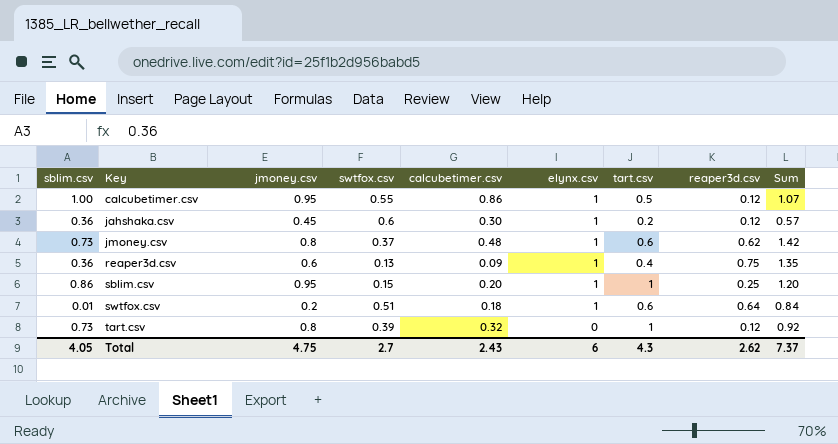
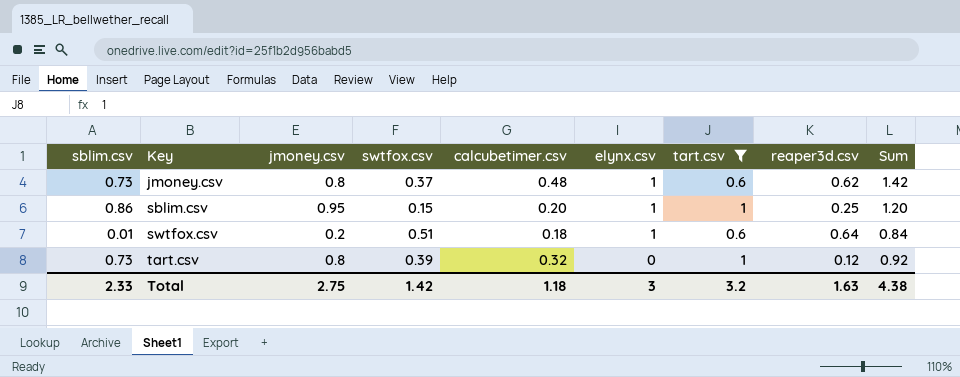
filter: none -> tart.csv >= 0.6
Total | sblim.csv: 4.05 -> 2.33
Total | jmoney.csv: 4.75 -> 2.75
Total | swtfox.csv: 2.7 -> 1.42
Total | calcubetimer.csv: 2.43 -> 1.18
Total | elynx.csv: 6 -> 3
Total | tart.csv: 4.3 -> 3.2
Total | reaper3d.csv: 2.62 -> 1.63
Total | Sum: 7.37 -> 4.38

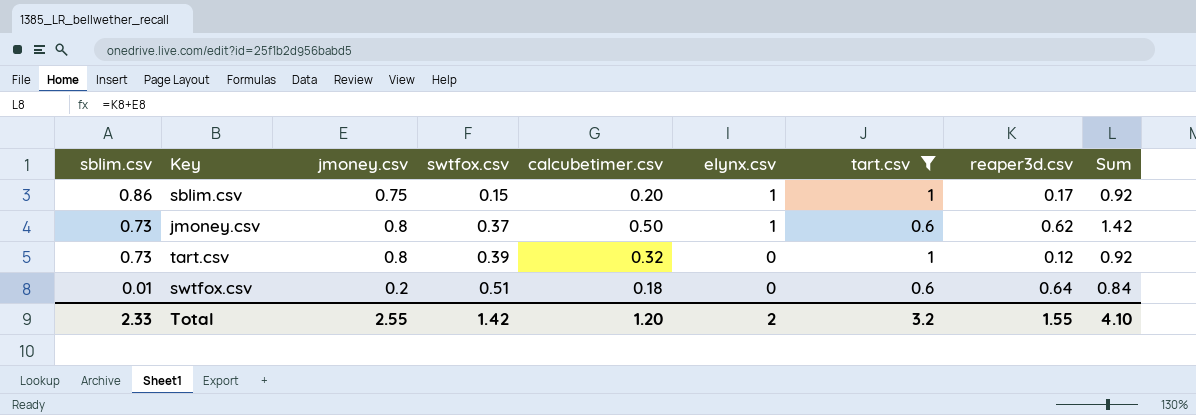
row order: Key ascending -> sblim.csv descending
sblim.csv | jmoney.csv: 0.95 -> 0.75
sblim.csv | reaper3d.csv: 0.25 -> 0.17
sblim.csv | Sum: 1.20 -> 0.92
jmoney.csv | calcubetimer.csv: 0.48 -> 0.50
swtfox.csv | elynx.csv: 1 -> 0
Total | jmoney.csv: 2.75 -> 2.55
Total | calcubetimer.csv: 1.18 -> 1.20
Total | elynx.csv: 3 -> 2
Total | reaper3d.csv: 1.63 -> 1.55
Total | Sum: 4.38 -> 4.10

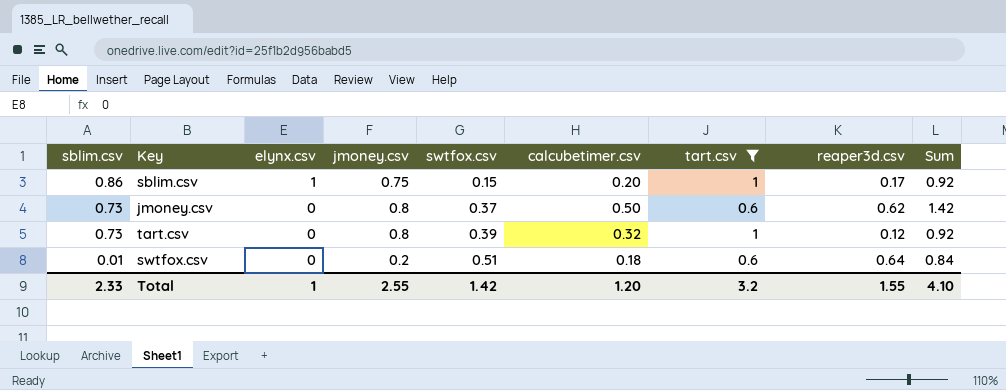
column elynx.csv | position: 6 -> 3
jmoney.csv | elynx.csv: 1 -> 0
Total | elynx.csv: 2 -> 1

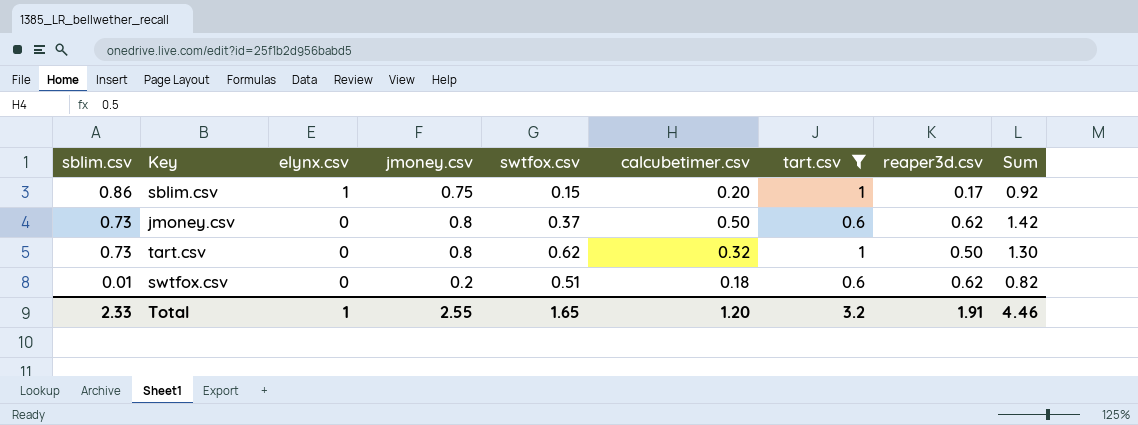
tart.csv | swtfox.csv: 0.39 -> 0.62
tart.csv | reaper3d.csv: 0.12 -> 0.50
tart.csv | Sum: 0.92 -> 1.30
swtfox.csv | reaper3d.csv: 0.64 -> 0.62
swtfox.csv | Sum: 0.84 -> 0.82
Total | swtfox.csv: 1.42 -> 1.65
Total | reaper3d.csv: 1.55 -> 1.91
Total | Sum: 4.10 -> 4.46

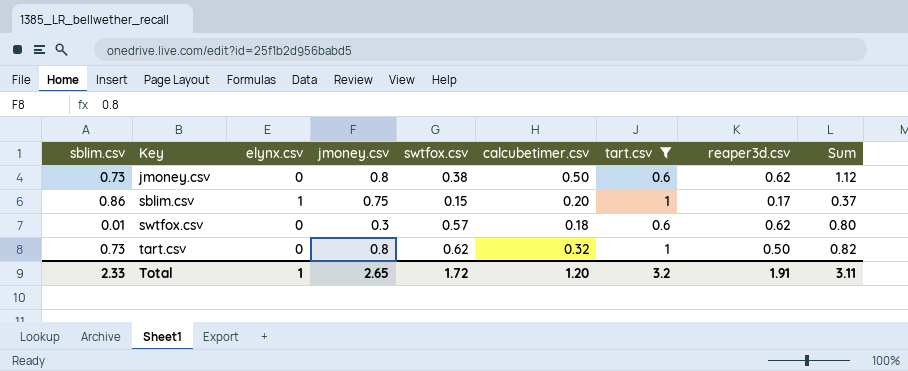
row order: sblim.csv descending -> Key ascending
column Sum | formula: [jmoney.csv] + [reaper3d.csv] -> [calcubetimer.csv] + [reaper3d.csv]
jmoney.csv | swtfox.csv: 0.37 -> 0.38
swtfox.csv | jmoney.csv: 0.2 -> 0.3
swtfox.csv | swtfox.csv: 0.51 -> 0.57
Total | jmoney.csv: 2.55 -> 2.65
Total | swtfox.csv: 1.65 -> 1.72
Total | Sum: 4.46 -> 3.11

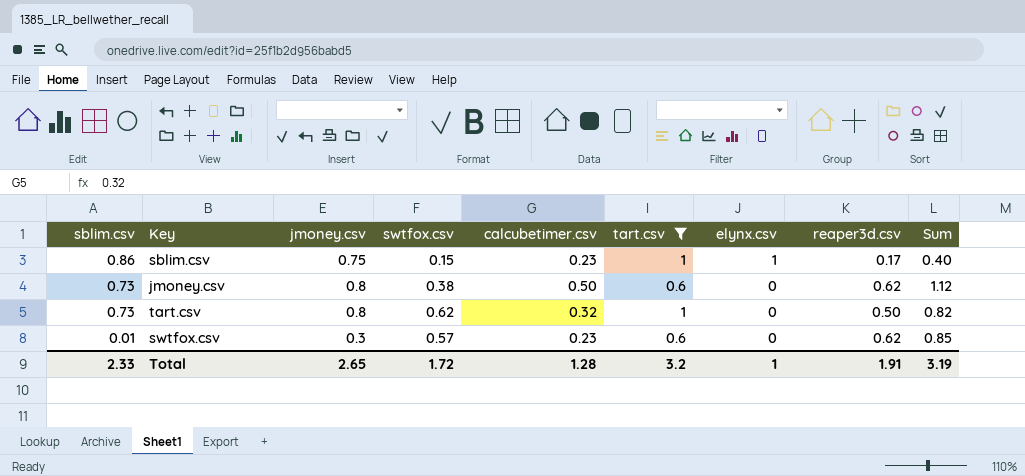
row order: Key ascending -> sblim.csv descending
column elynx.csv | position: 3 -> 7
sblim.csv | calcubetimer.csv: 0.20 -> 0.23
sblim.csv | Sum: 0.37 -> 0.40
swtfox.csv | calcubetimer.csv: 0.18 -> 0.23
swtfox.csv | Sum: 0.80 -> 0.85
Total | calcubetimer.csv: 1.20 -> 1.28
Total | Sum: 3.11 -> 3.19

